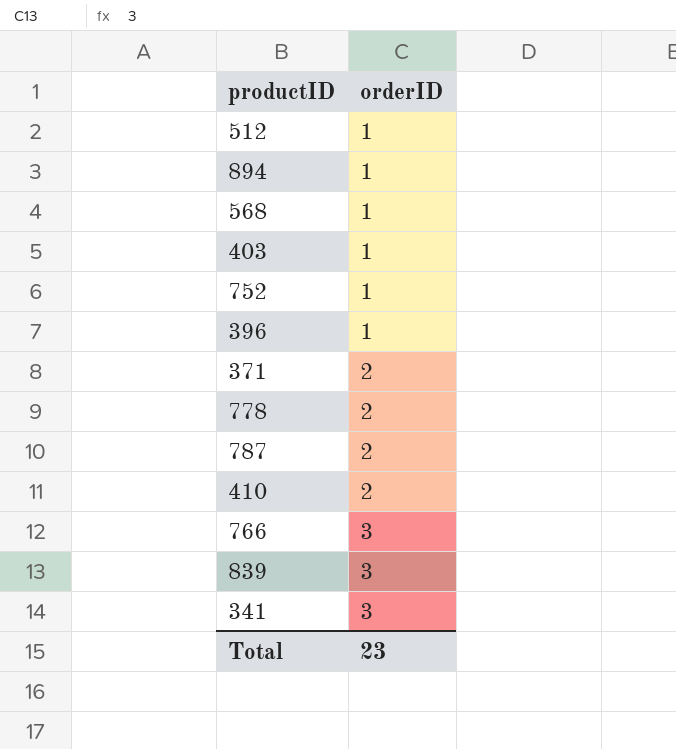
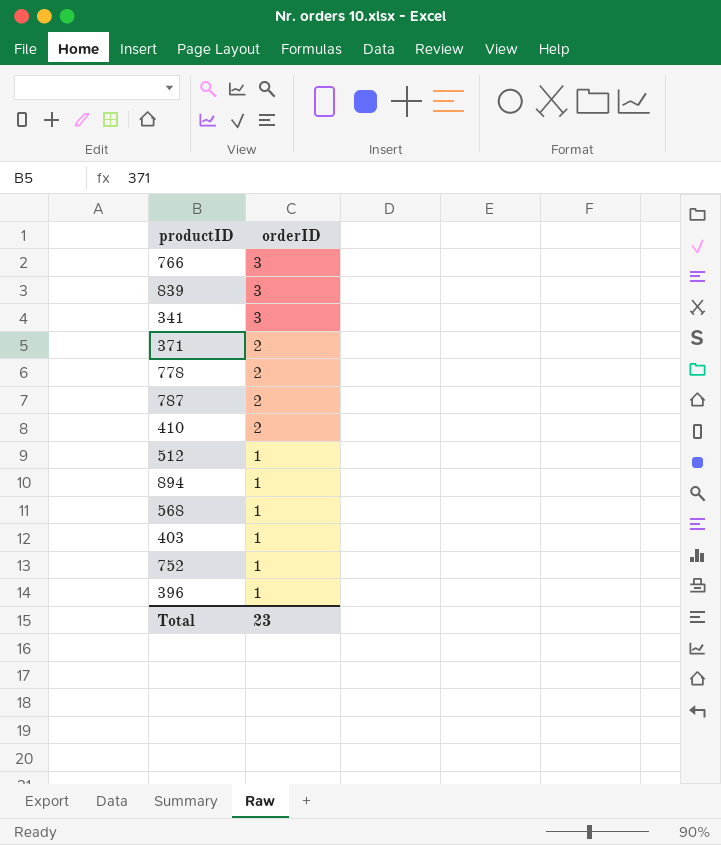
row order: orderID ascending -> orderID descending

